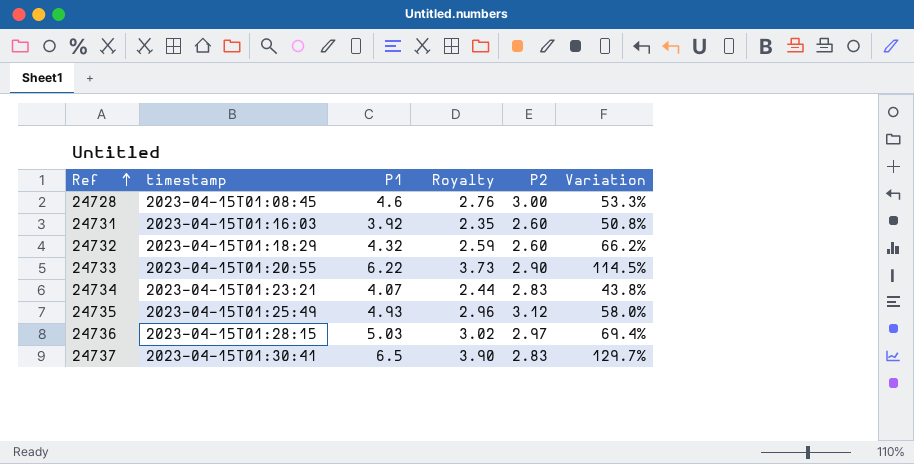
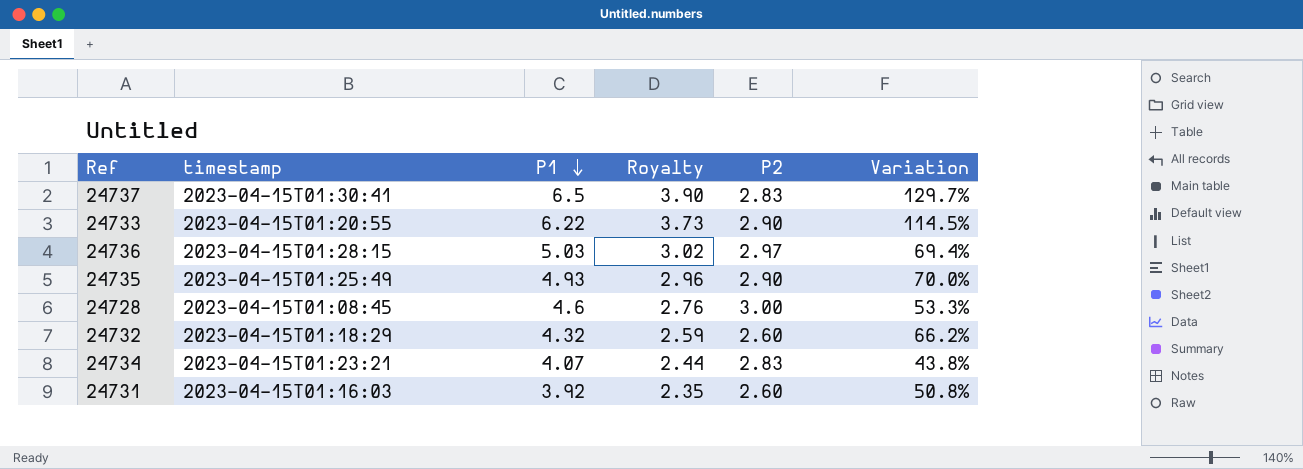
row order: Ref ascending -> P1 descending
24735 | P2: 3.12 -> 2.90
24735 | Variation: 58.0% -> 70.0%

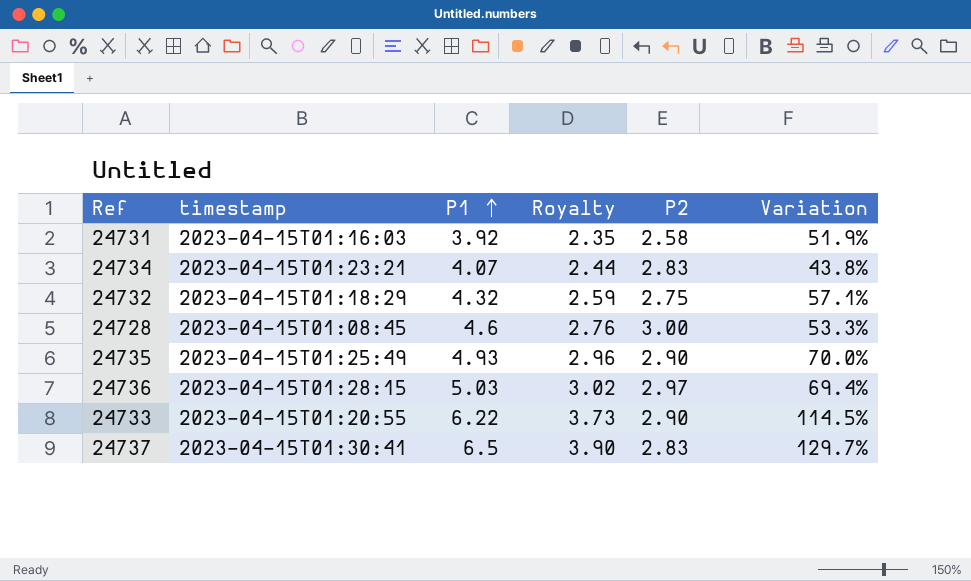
row order: P1 descending -> P1 ascending
24731 | P2: 2.60 -> 2.58
24731 | Variation: 50.8% -> 51.9%
24732 | P2: 2.60 -> 2.75
24732 | Variation: 66.2% -> 57.1%

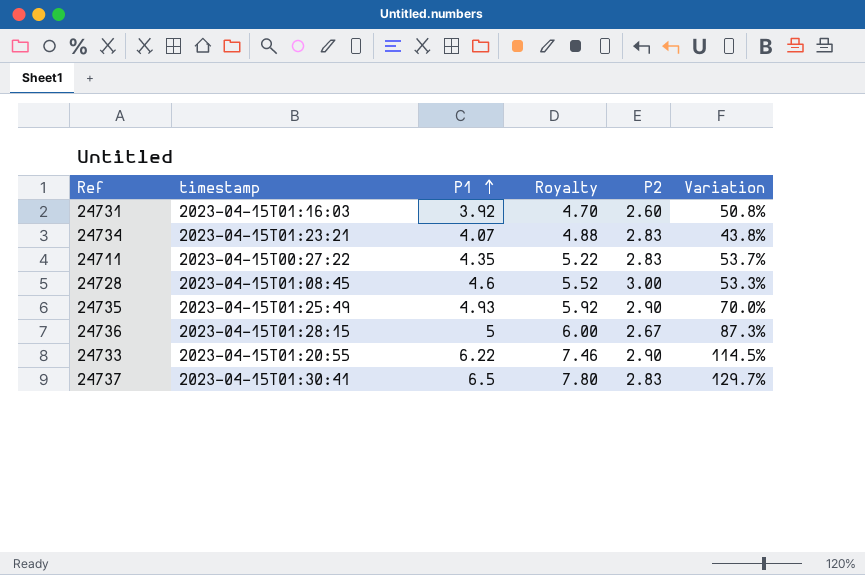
column Royalty | formula: [P1] * 0.6 -> [P1] * 1.2
row 24732: 2023-04-15T01:18:29 | 4.32 | 2.59 | 2.75 | 57.1% -> none
24731 | P2: 2.58 -> 2.60
24731 | Variation: 51.9% -> 50.8%
row 24711: none -> 2023-04-15T00:27:22 | 4.35 | 5.22 | 2.83 | 53.7%
24736 | P1: 5.03 -> 5
24736 | P2: 2.97 -> 2.67
24736 | Variation: 69.4% -> 87.3%

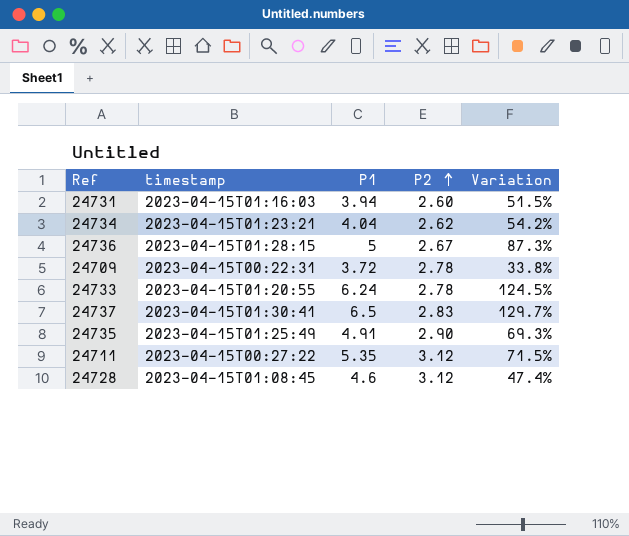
row order: P1 ascending -> P2 ascending
column Royalty | formula: [P1] * 1.2 -> none
24731 | P1: 3.92 -> 3.94
24731 | Variation: 50.8% -> 51.5%
24734 | P1: 4.07 -> 4.04
24734 | P2: 2.83 -> 2.62
24734 | Variation: 43.8% -> 54.2%
row 24709: none -> 2023-04-15T00:22:31 | 3.72 | 2.78 | 33.8%
24733 | P1: 6.22 -> 6.24
24733 | P2: 2.90 -> 2.78
24733 | Variation: 114.5% -> 124.5%
24735 | P1: 4.93 -> 4.91
24735 | Variation: 70.0% -> 69.3%
24711 | P1: 4.35 -> 5.35
24711 | P2: 2.83 -> 3.12
24711 | Variation: 53.7% -> 71.5%
24728 | P2: 3.00 -> 3.12
24728 | Variation: 53.3% -> 47.4%

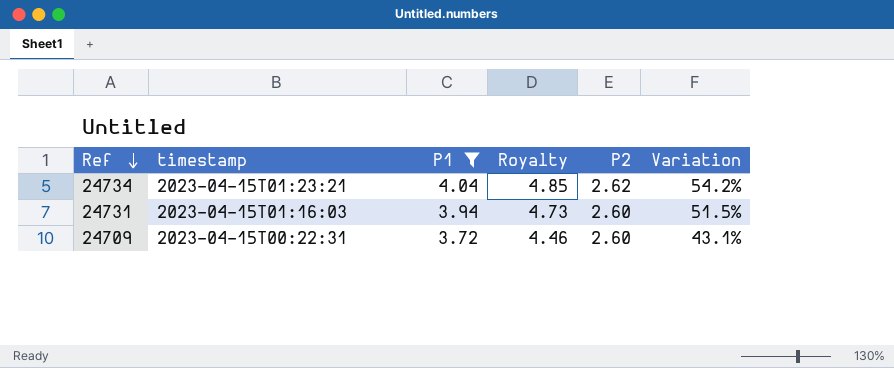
filter: none -> P1 <= 4.04
row order: P2 ascending -> Ref descending
column Royalty | formula: none -> [P1] * 1.2
24709 | P2: 2.78 -> 2.60
24709 | Variation: 33.8% -> 43.1%

